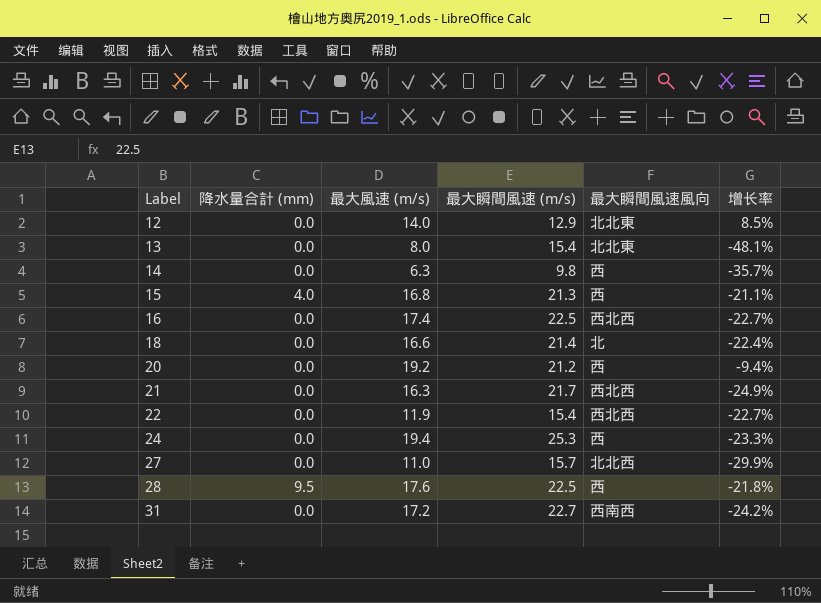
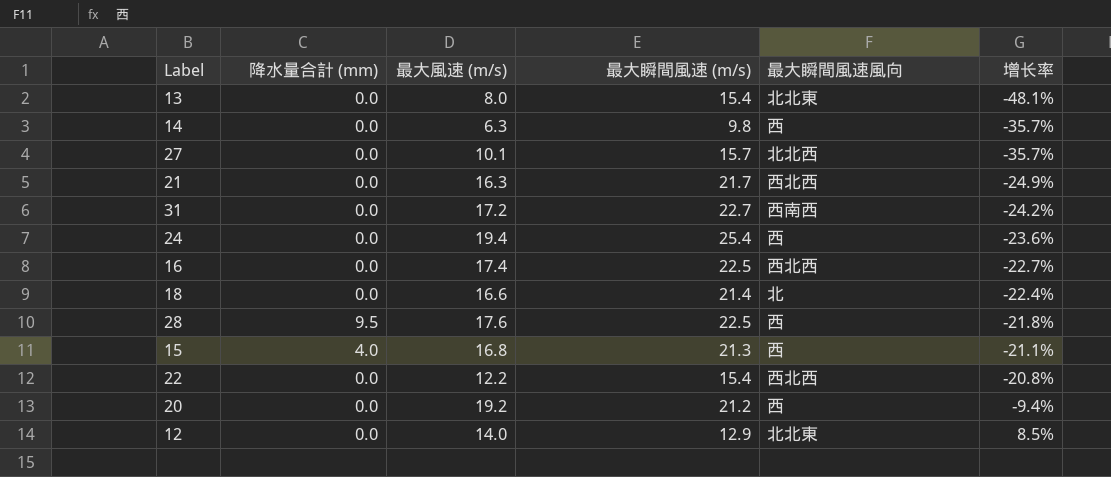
row order: Label ascending -> 增长率 ascending
27 | 最大風速 (m/s): 11.0 -> 10.1
27 | 增长率: -29.9% -> -35.7%
24 | 最大瞬間風速 (m/s): 25.3 -> 25.4
24 | 增长率: -23.3% -> -23.6%
22 | 最大風速 (m/s): 11.9 -> 12.2
22 | 增长率: -22.7% -> -20.8%

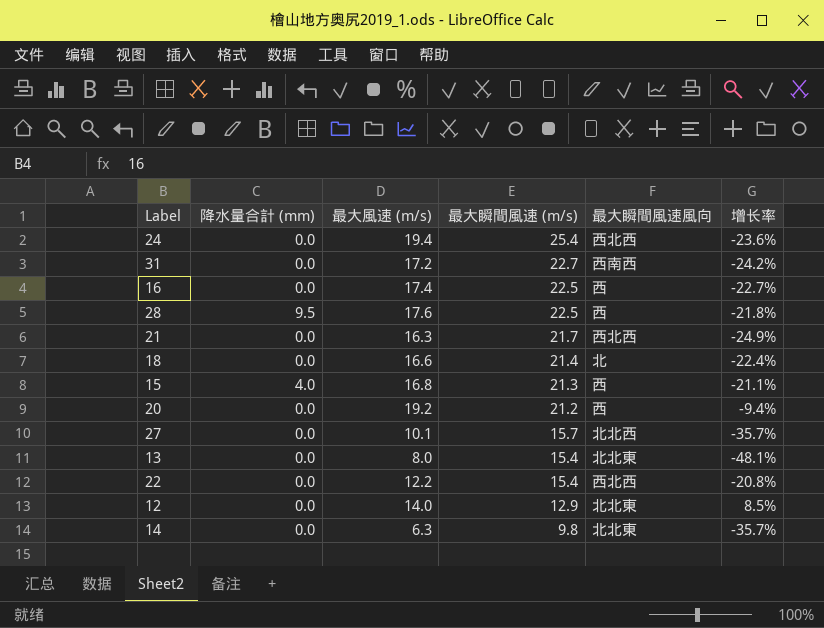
row order: 增长率 ascending -> 最大瞬間風速 (m/s) descending
24 | 最大瞬間風速風向: 西 -> 西北西
16 | 最大瞬間風速風向: 西北西 -> 西
14 | 最大瞬間風速風向: 西 -> 北北東

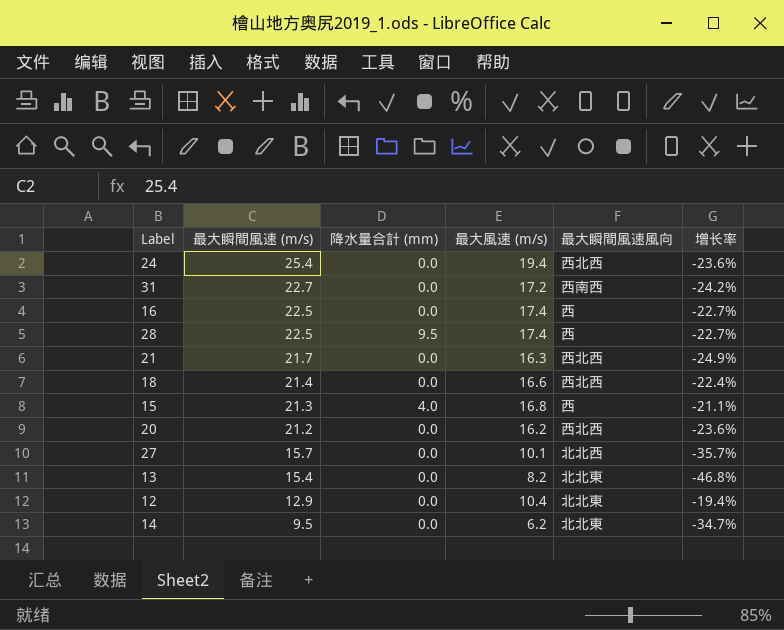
column 最大瞬間風速 (m/s) | position: 4 -> 2
row 22: 0.0 | 12.2 | 15.4 | 西北西 | -20.8% -> none
28 | 最大風速 (m/s): 17.6 -> 17.4
28 | 增长率: -21.8% -> -22.7%
18 | 最大瞬間風速風向: 北 -> 西北西
20 | 最大風速 (m/s): 19.2 -> 16.2
20 | 最大瞬間風速風向: 西 -> 西北西
20 | 增长率: -9.4% -> -23.6%
13 | 最大風速 (m/s): 8.0 -> 8.2
13 | 增长率: -48.1% -> -46.8%
12 | 最大風速 (m/s): 14.0 -> 10.4
12 | 增长率: 8.5% -> -19.4%
14 | 最大瞬間風速 (m/s): 9.8 -> 9.5
14 | 最大風速 (m/s): 6.3 -> 6.2
14 | 增长率: -35.7% -> -34.7%

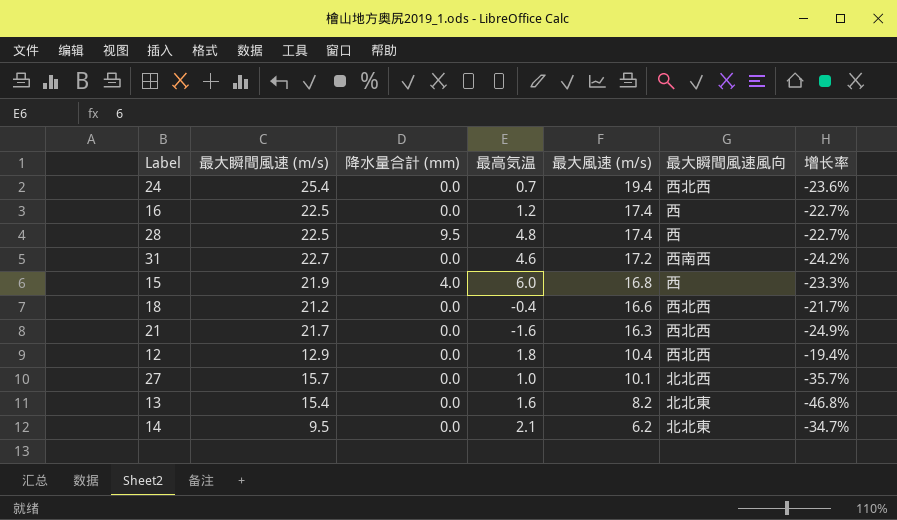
row order: 最大瞬間風速 (m/s) descending -> 最大風速 (m/s) descending
column 最高気温 | position: none -> 4
row 20: 21.2 | 0.0 | 16.2 | 西北西 | -23.6% -> none
15 | 最大瞬間風速 (m/s): 21.3 -> 21.9
15 | 增长率: -21.1% -> -23.3%
18 | 最大瞬間風速 (m/s): 21.4 -> 21.2
18 | 增长率: -22.4% -> -21.7%
12 | 最大瞬間風速風向: 北北東 -> 西北西

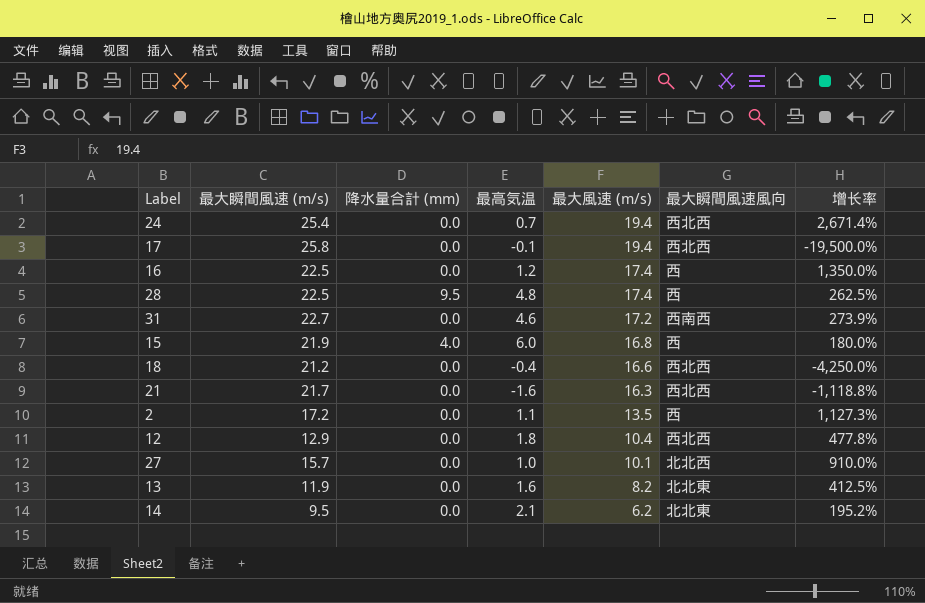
column 增长率 | formula: ([最大風速 (m/s)] - [最大瞬間風速 (m/s)]) / [最大瞬間風速 (m/s)] -> ([最大風速 (m/s)] - [最高気温]) / [最高気温]
row 17: none -> 25.8 | 0.0 | -0.1 | 19.4 | 西北西 | -19,500.0%
row 2: none -> 17.2 | 0.0 | 1.1 | 13.5 | 西 | 1,127.3%
13 | 最大瞬間風速 (m/s): 15.4 -> 11.9

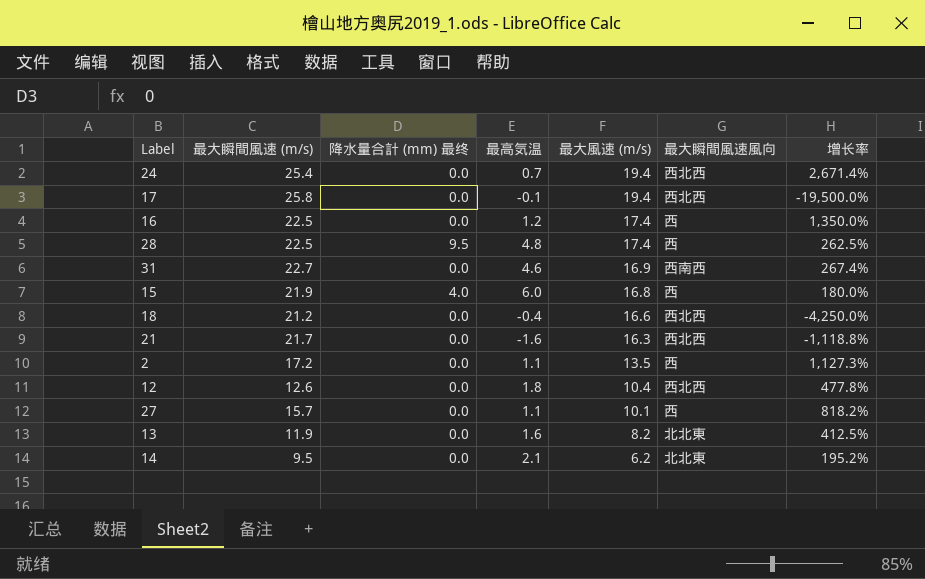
column name: 降水量合計 (mm) -> 降水量合計 (mm) 最终
31 | 最大風速 (m/s): 17.2 -> 16.9
31 | 增长率: 273.9% -> 267.4%
12 | 最大瞬間風速 (m/s): 12.9 -> 12.6
27 | 最高気温: 1.0 -> 1.1
27 | 最大瞬間風速風向: 北北西 -> 西
27 | 增长率: 910.0% -> 818.2%

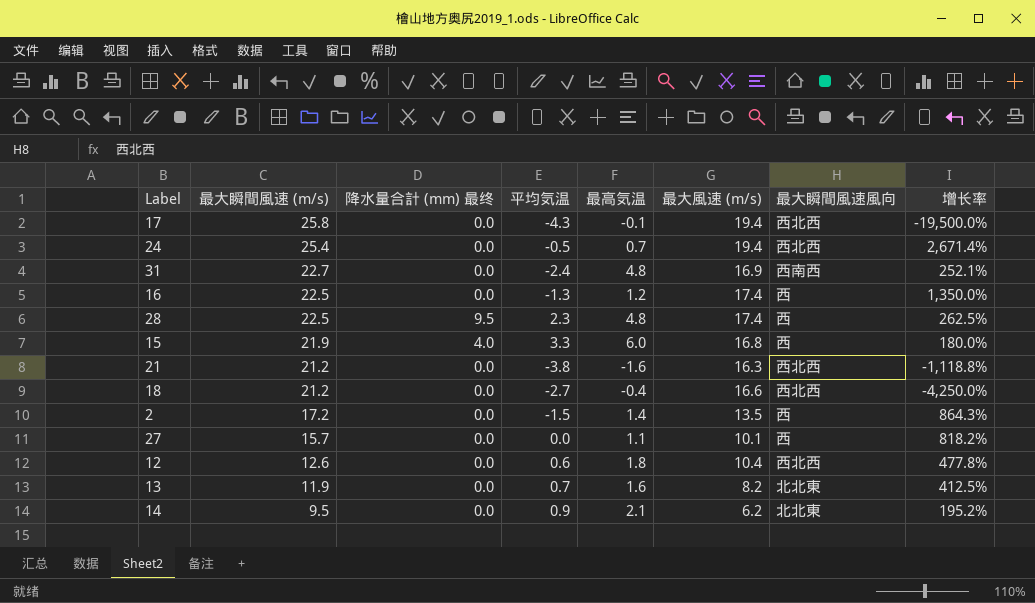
row order: 最大風速 (m/s) descending -> 最大瞬間風速 (m/s) descending
column 平均気温 | position: none -> 4
31 | 最高気温: 4.6 -> 4.8
31 | 增长率: 267.4% -> 252.1%
21 | 最大瞬間風速 (m/s): 21.7 -> 21.2
2 | 最高気温: 1.1 -> 1.4
2 | 增长率: 1,127.3% -> 864.3%

